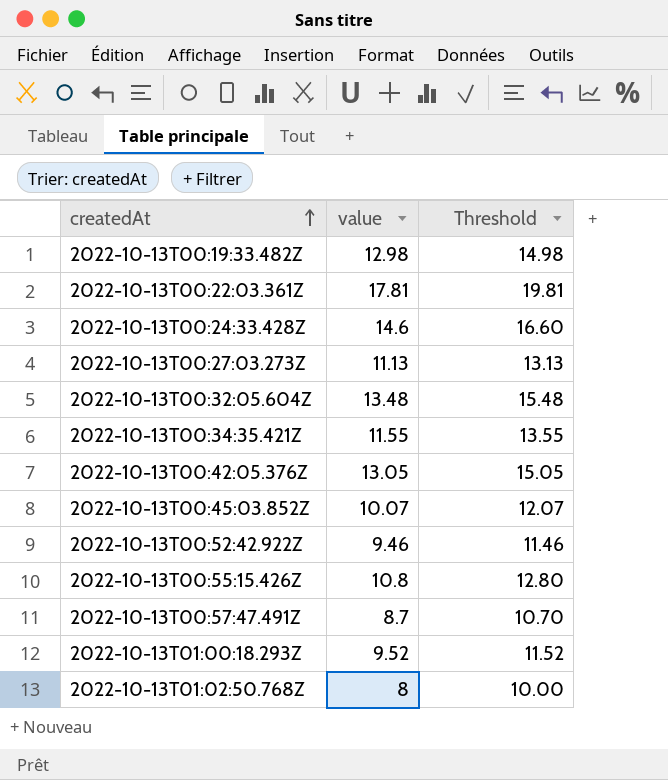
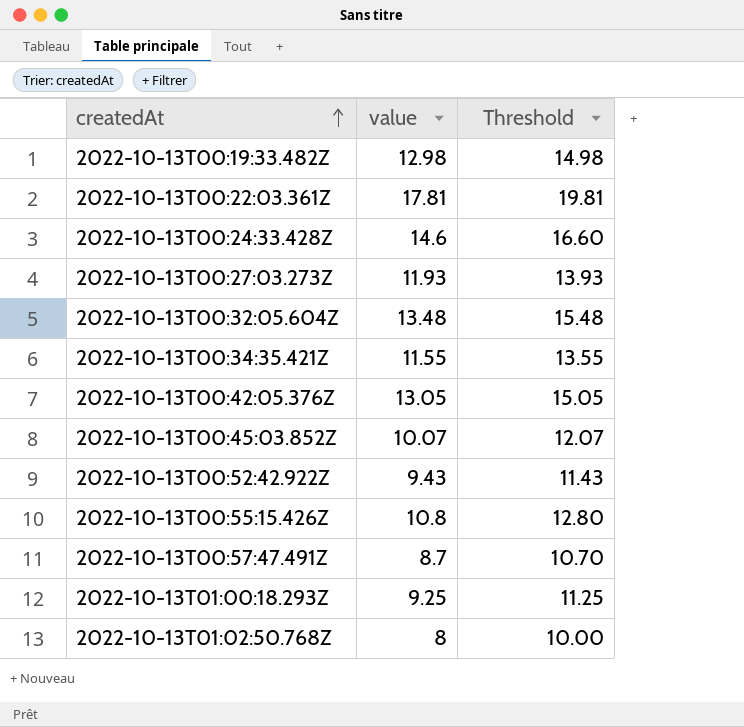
2022-10-13T00:27:03.273Z | value: 11.13 -> 11.93
2022-10-13T00:27:03.273Z | Threshold: 13.13 -> 13.93
2022-10-13T00:52:42.922Z | value: 9.46 -> 9.43
2022-10-13T00:52:42.922Z | Threshold: 11.46 -> 11.43
2022-10-13T01:00:18.293Z | value: 9.52 -> 9.25
2022-10-13T01:00:18.293Z | Threshold: 11.52 -> 11.25

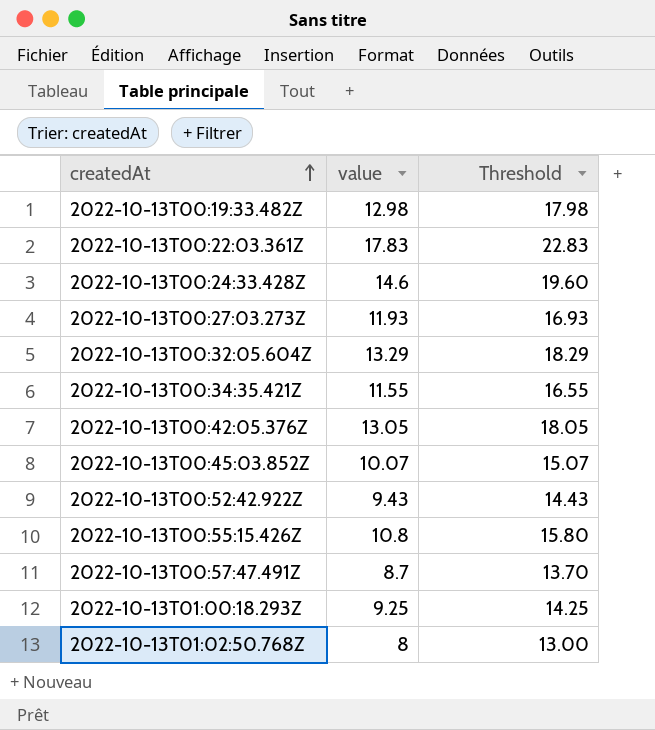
column Threshold | formula: [value] + 2 -> [value] + 5
2022-10-13T00:22:03.361Z | value: 17.81 -> 17.83
2022-10-13T00:32:05.604Z | value: 13.48 -> 13.29

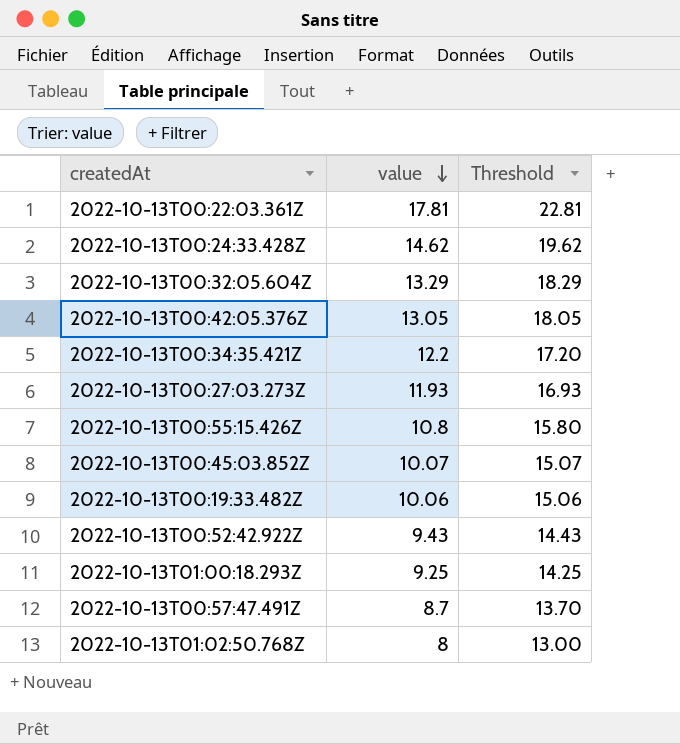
row order: createdAt ascending -> value descending
2022-10-13T00:22:03.361Z | value: 17.83 -> 17.81
2022-10-13T00:22:03.361Z | Threshold: 22.83 -> 22.81
2022-10-13T00:24:33.428Z | value: 14.6 -> 14.62
2022-10-13T00:24:33.428Z | Threshold: 19.60 -> 19.62
2022-10-13T00:34:35.421Z | value: 11.55 -> 12.2
2022-10-13T00:34:35.421Z | Threshold: 16.55 -> 17.20
2022-10-13T00:19:33.482Z | value: 12.98 -> 10.06
2022-10-13T00:19:33.482Z | Threshold: 17.98 -> 15.06

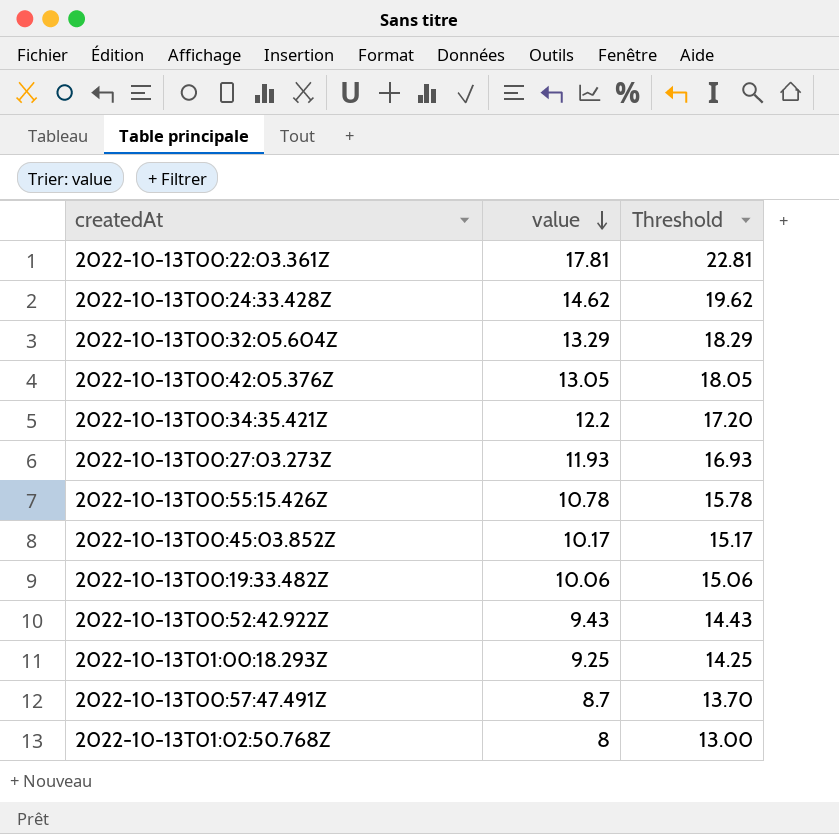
2022-10-13T00:55:15.426Z | value: 10.8 -> 10.78
2022-10-13T00:55:15.426Z | Threshold: 15.80 -> 15.78
2022-10-13T00:45:03.852Z | value: 10.07 -> 10.17
2022-10-13T00:45:03.852Z | Threshold: 15.07 -> 15.17

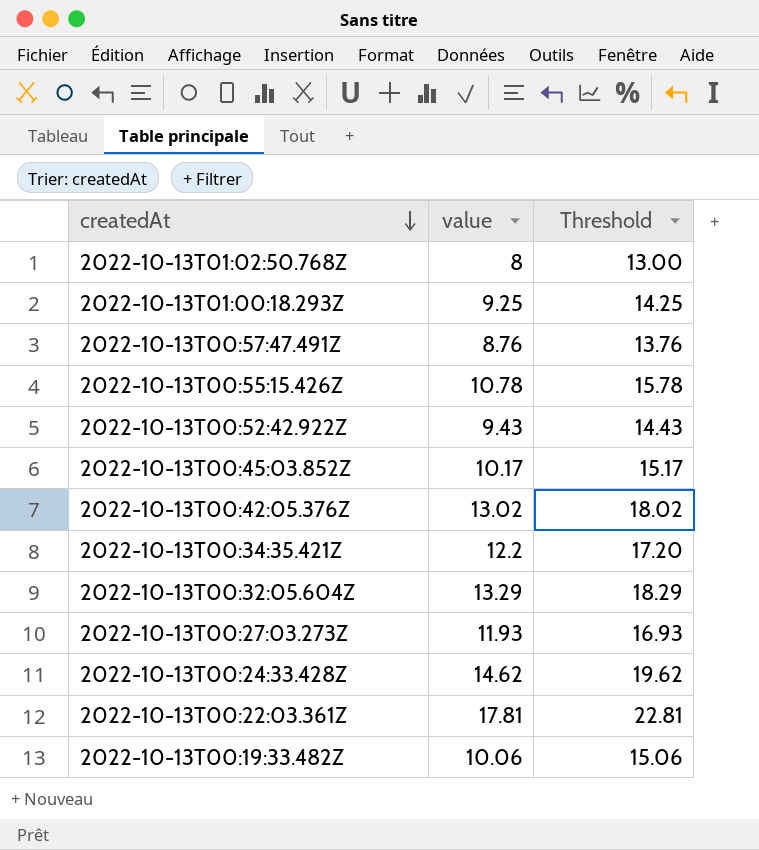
row order: value descending -> createdAt descending
2022-10-13T00:57:47.491Z | value: 8.7 -> 8.76
2022-10-13T00:57:47.491Z | Threshold: 13.70 -> 13.76
2022-10-13T00:42:05.376Z | value: 13.05 -> 13.02
2022-10-13T00:42:05.376Z | Threshold: 18.05 -> 18.02

